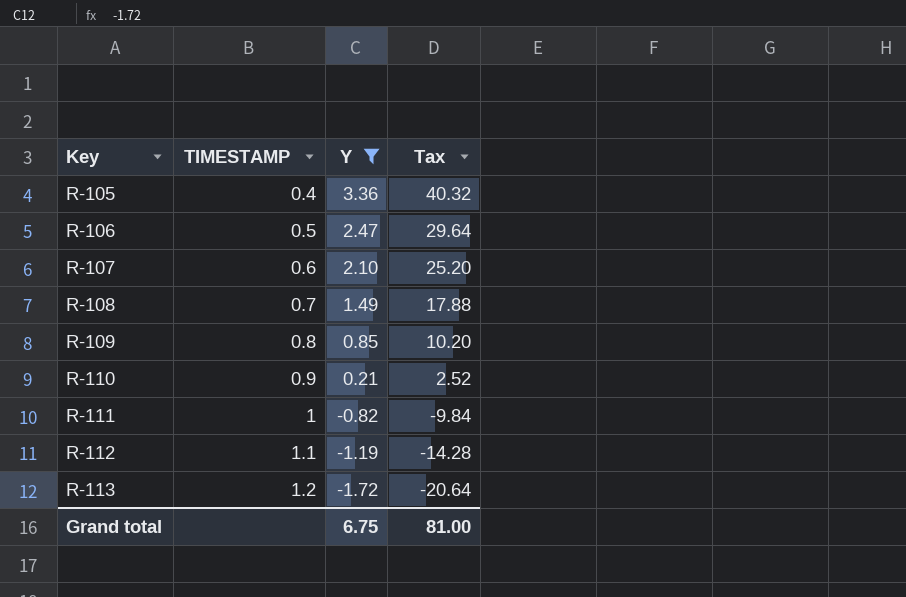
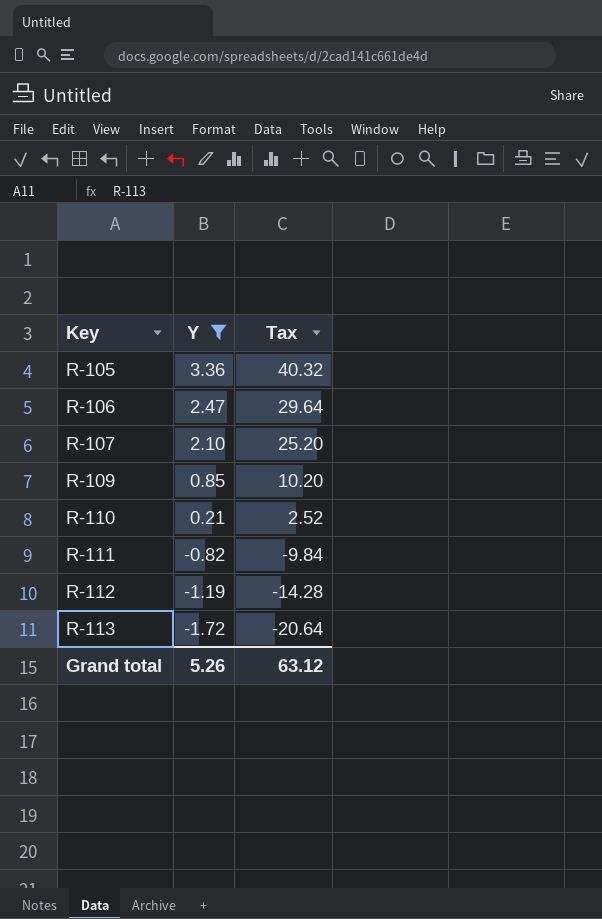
column TIMESTAMP | position: 2 -> none
row R-108: 0.7 | 1.49 | 17.88 -> none
Grand total | Y: 6.75 -> 5.26
Grand total | Tax: 81.00 -> 63.12

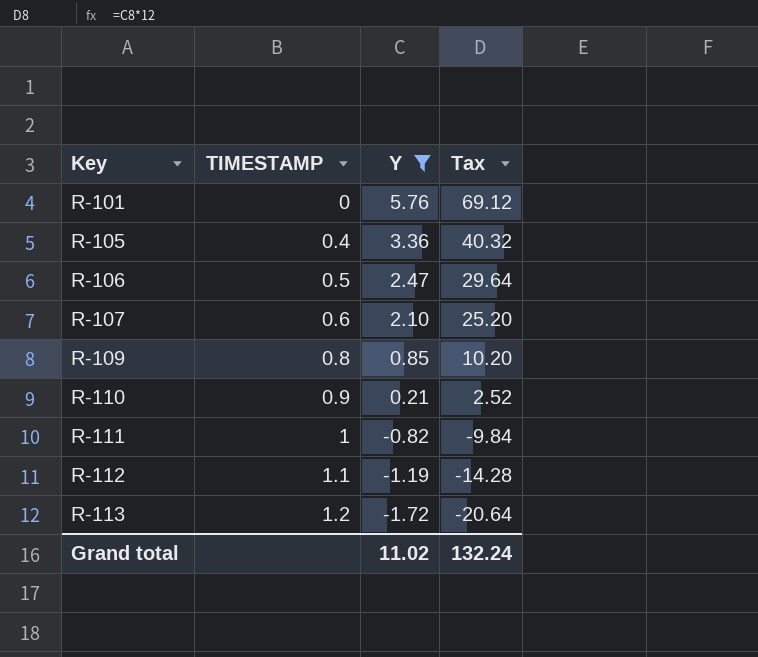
column TIMESTAMP | position: none -> 2
row R-101: none -> 0 | 5.76 | 69.12
Grand total | Y: 5.26 -> 11.02
Grand total | Tax: 63.12 -> 132.24

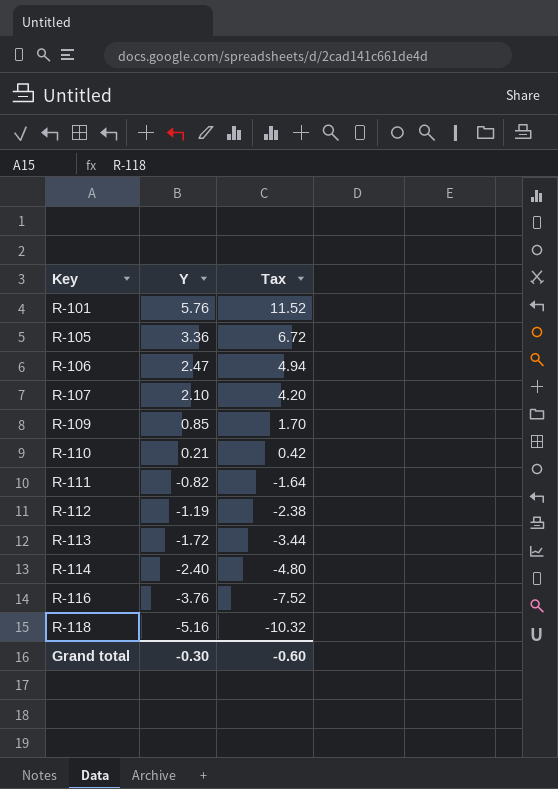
filter: Y >= -1.72 -> none
column TIMESTAMP | position: 2 -> none
column Tax | formula: [Y] * 12 -> [Y] * 2
Grand total | Y: 11.02 -> -0.30
Grand total | Tax: 132.24 -> -0.60

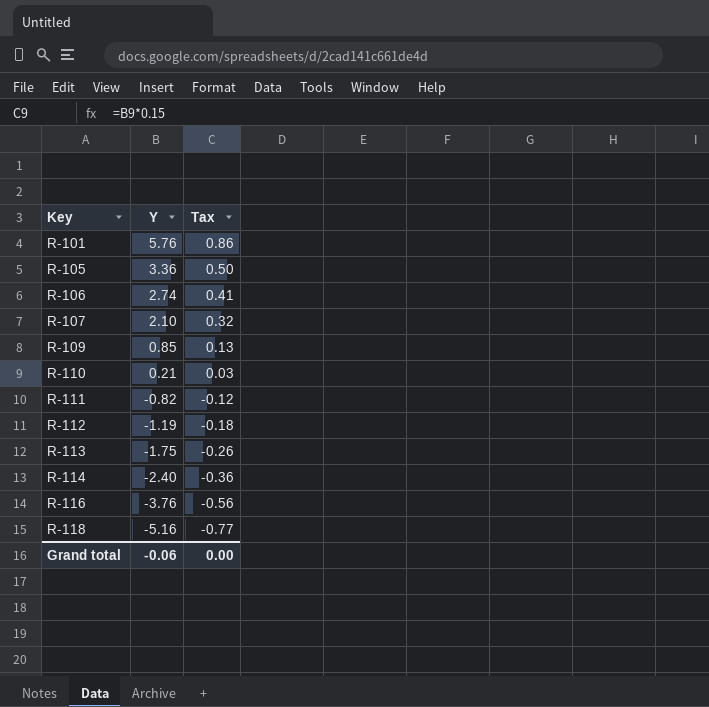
column Tax | formula: [Y] * 2 -> [Y] * 0.15
R-106 | Y: 2.47 -> 2.74
R-113 | Y: -1.72 -> -1.75
Grand total | Y: -0.30 -> -0.06
Grand total | Tax: -0.60 -> 0.00

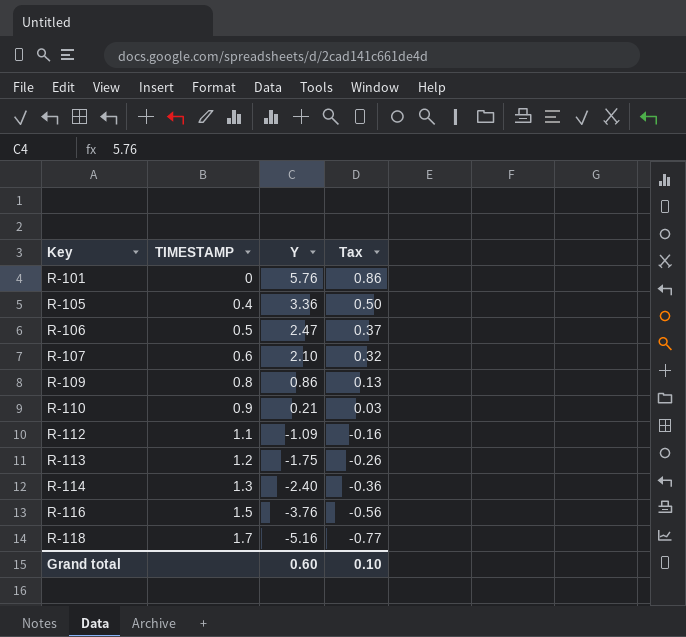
column TIMESTAMP | position: none -> 2
row R-111: -0.82 | -0.12 -> none
R-106 | Y: 2.74 -> 2.47
R-106 | Tax: 0.41 -> 0.37
R-109 | Y: 0.85 -> 0.86
R-112 | Y: -1.19 -> -1.09
R-112 | Tax: -0.18 -> -0.16
Grand total | Y: -0.06 -> 0.60
Grand total | Tax: 0.00 -> 0.10

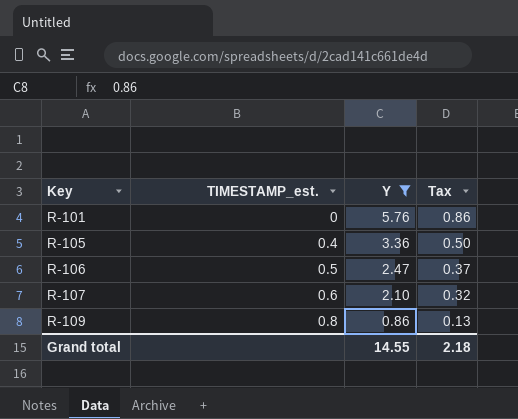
filter: none -> Y >= 0.86
column name: TIMESTAMP -> TIMESTAMP_est.
Grand total | Y: 0.60 -> 14.55
Grand total | Tax: 0.10 -> 2.18

